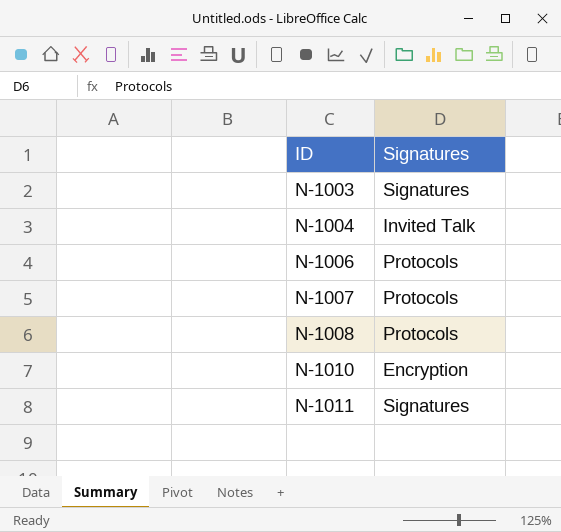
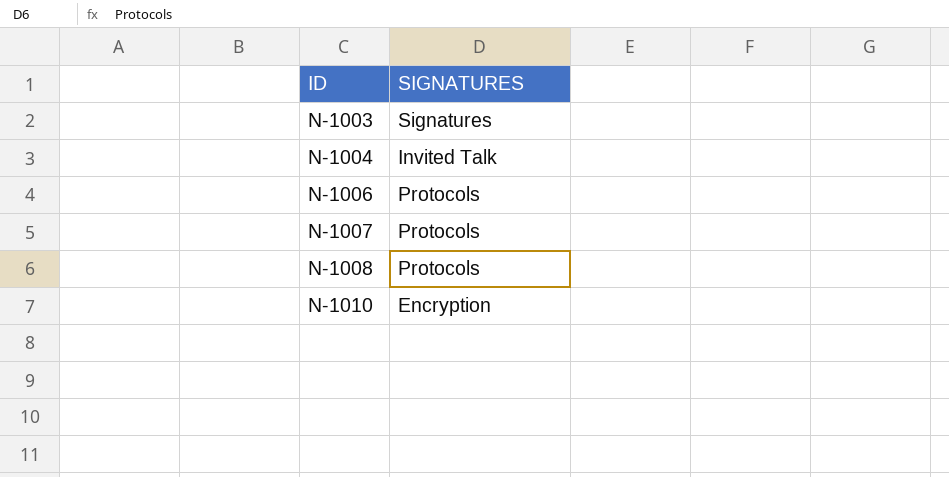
column name: Signatures -> SIGNATURES
row N-1011: Signatures -> none

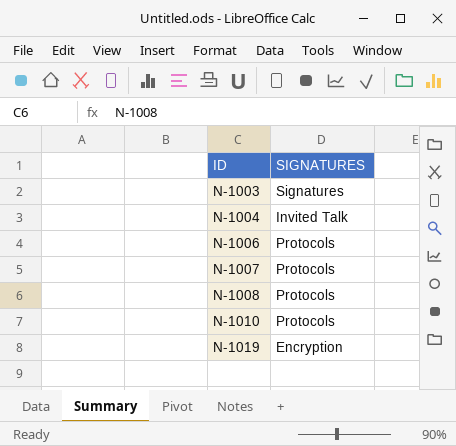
N-1010 | SIGNATURES: Encryption -> Protocols
row N-1019: none -> Encryption

